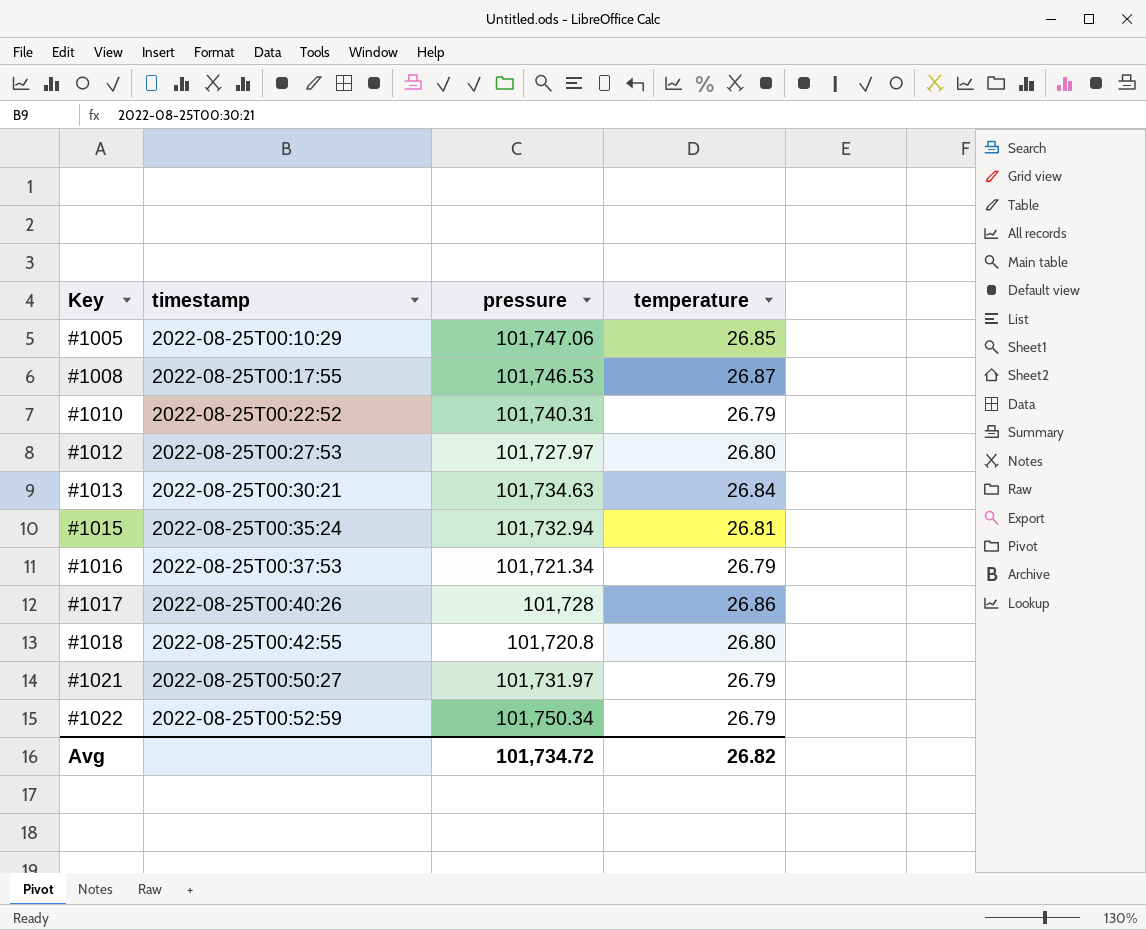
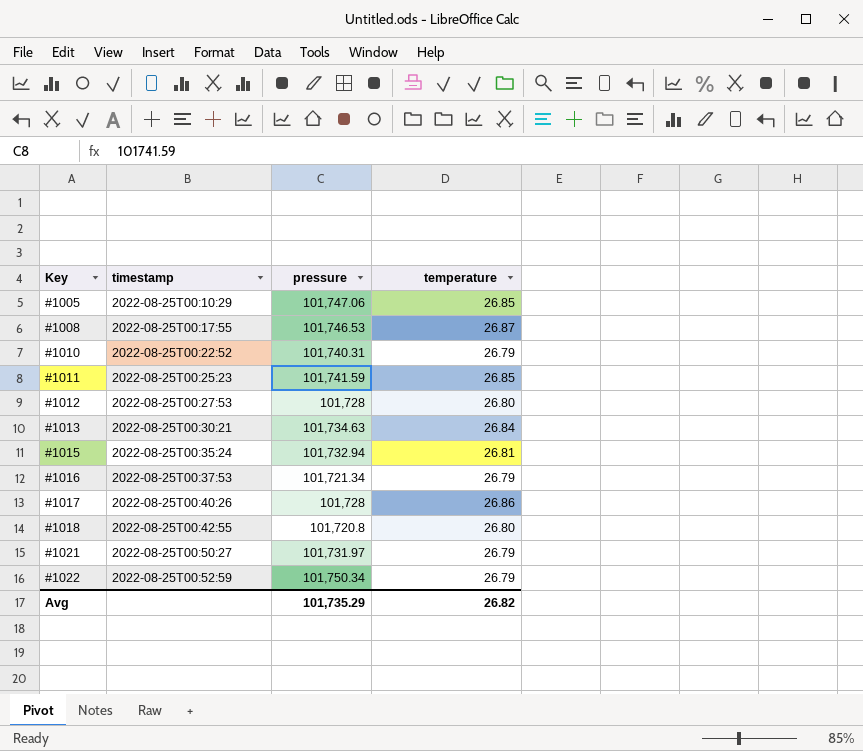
row #1011: none -> 2022-08-25T00:25:23 | 101,741.59 | 26.85
#1012 | pressure: 101,727.97 -> 101,728
Avg | pressure: 101,734.72 -> 101,735.29

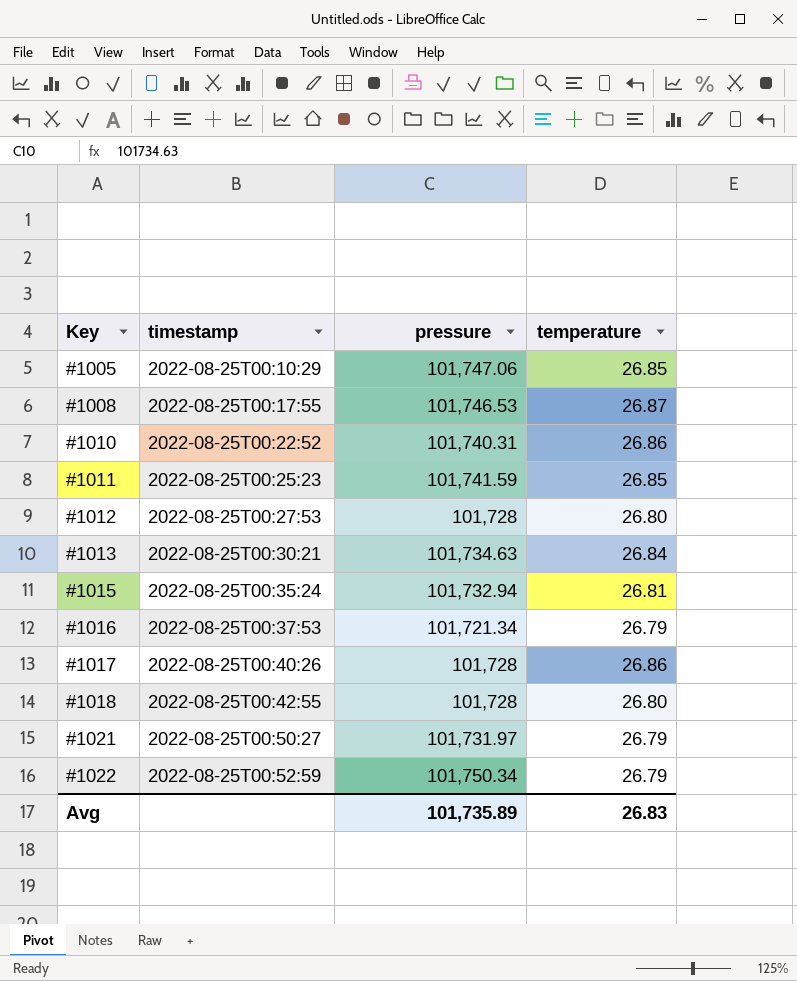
#1010 | temperature: 26.79 -> 26.86
#1018 | pressure: 101,720.8 -> 101,728
Avg | pressure: 101,735.29 -> 101,735.89
Avg | temperature: 26.82 -> 26.83

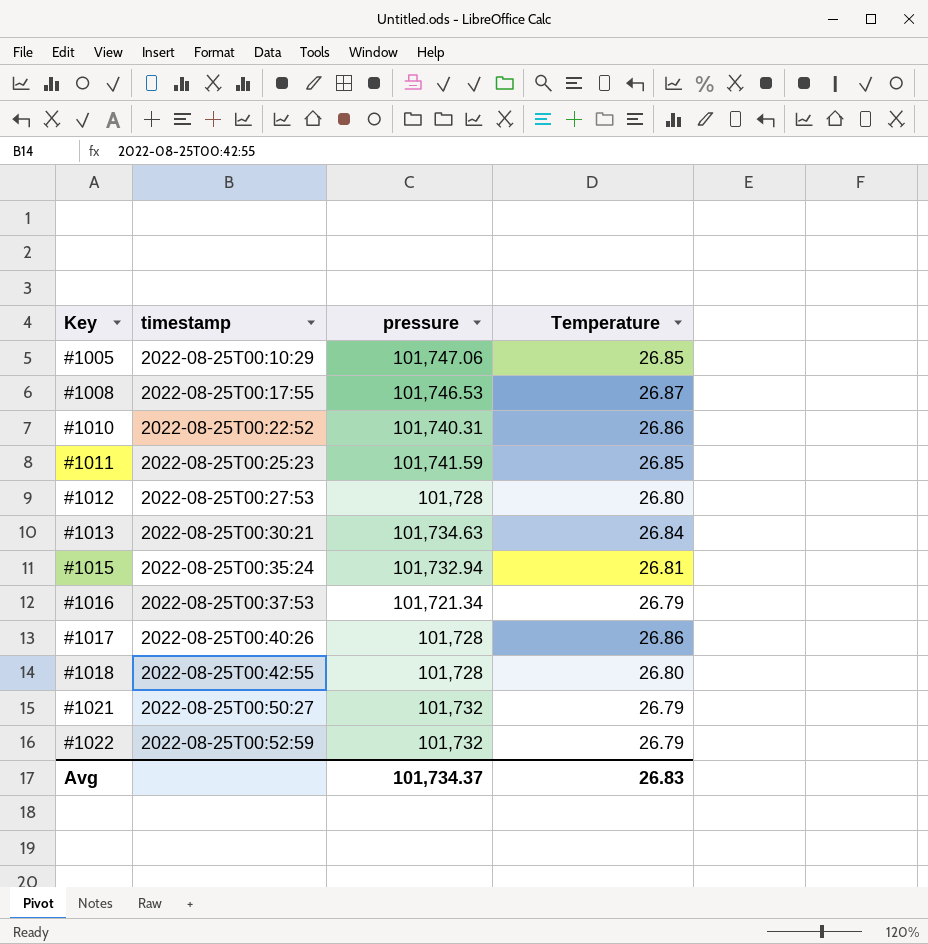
column name: temperature -> Temperature
#1021 | pressure: 101,731.97 -> 101,732
#1022 | pressure: 101,750.34 -> 101,732
Avg | pressure: 101,735.89 -> 101,734.37

